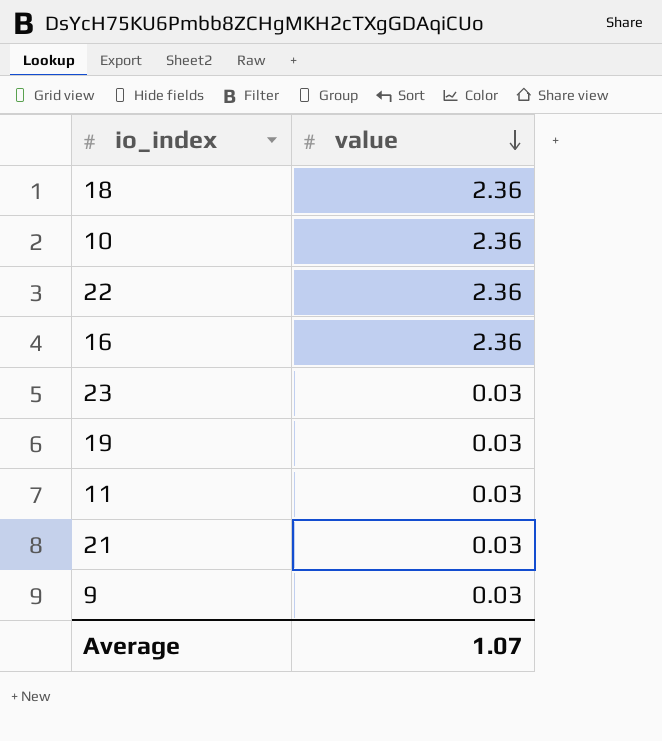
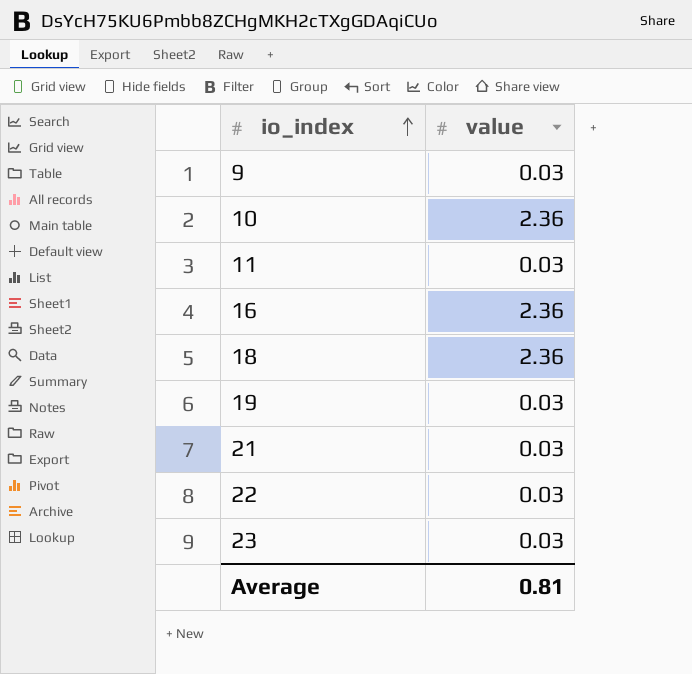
row order: value descending -> io_index ascending
22 | value: 2.36 -> 0.03
Average | value: 1.07 -> 0.81

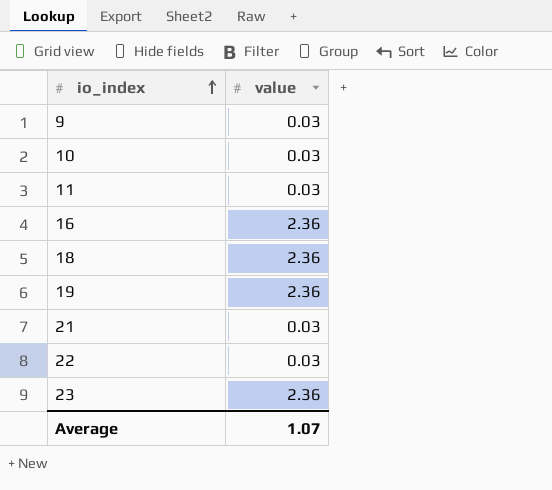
10 | value: 2.36 -> 0.03
19 | value: 0.03 -> 2.36
23 | value: 0.03 -> 2.36
Average | value: 0.81 -> 1.07

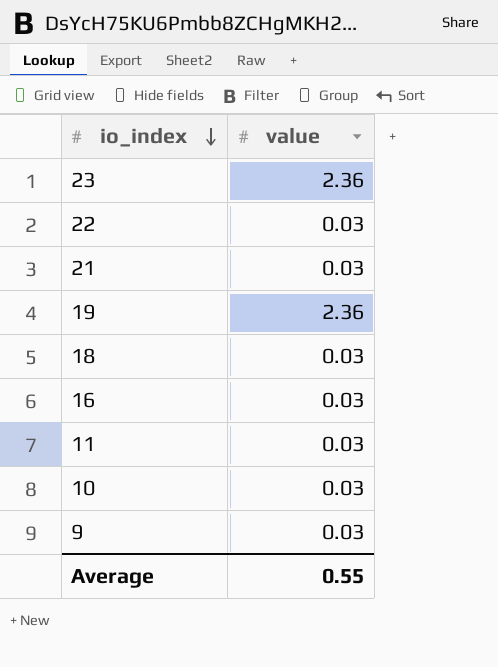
row order: io_index ascending -> io_index descending
18 | value: 2.36 -> 0.03
16 | value: 2.36 -> 0.03
Average | value: 1.07 -> 0.55

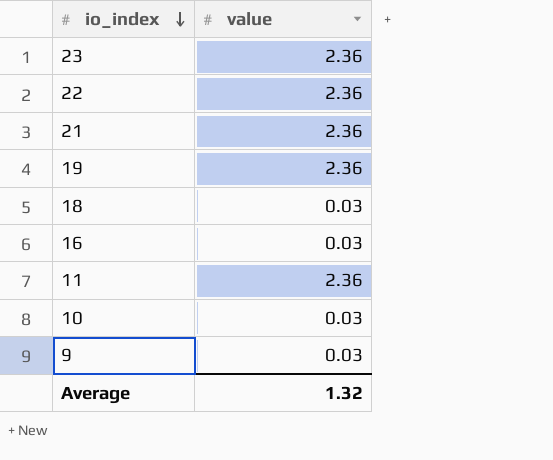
22 | value: 0.03 -> 2.36
21 | value: 0.03 -> 2.36
11 | value: 0.03 -> 2.36
Average | value: 0.55 -> 1.32

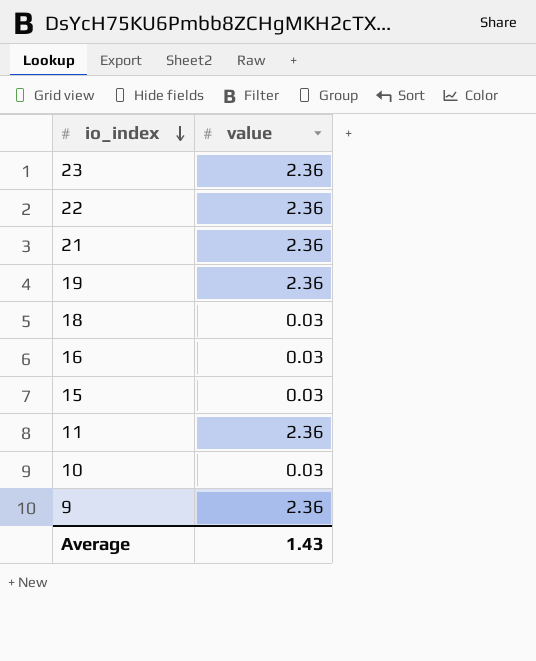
row 15: none -> 0.03
9 | value: 0.03 -> 2.36
Average | value: 1.32 -> 1.43

